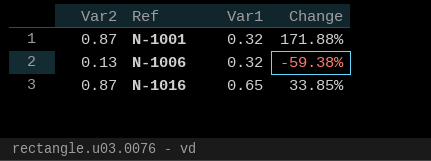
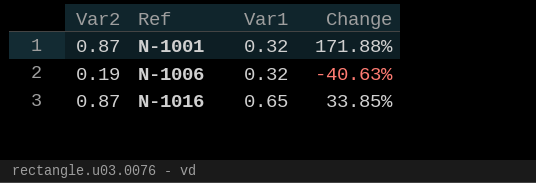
N-1006 | Var2: 0.13 -> 0.19
N-1006 | Change: -59.38% -> -40.63%

